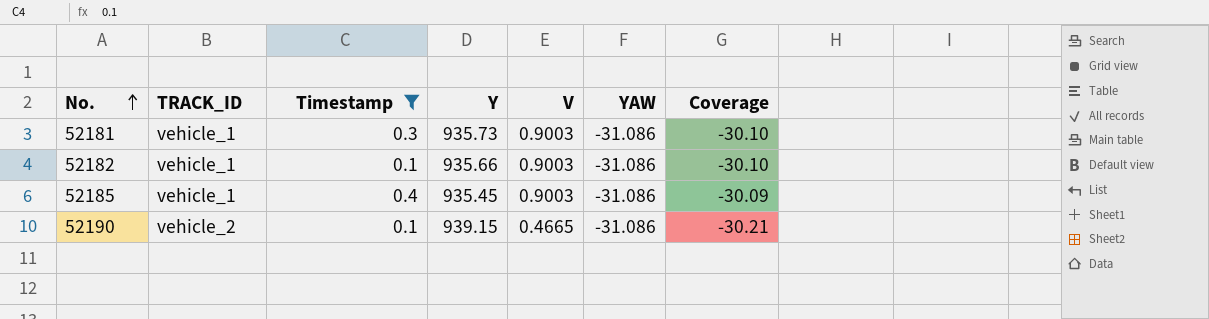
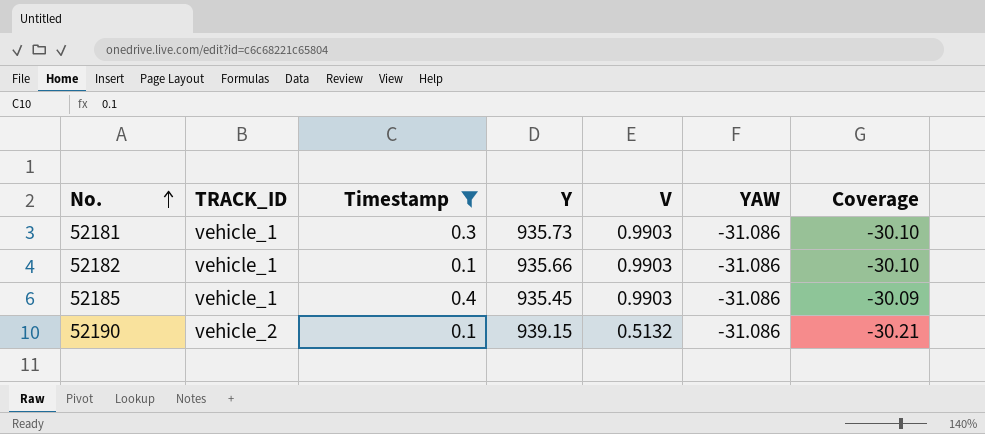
52181 | V: 0.9003 -> 0.9903
52182 | V: 0.9003 -> 0.9903
52185 | V: 0.9003 -> 0.9903
52190 | V: 0.4665 -> 0.5132

